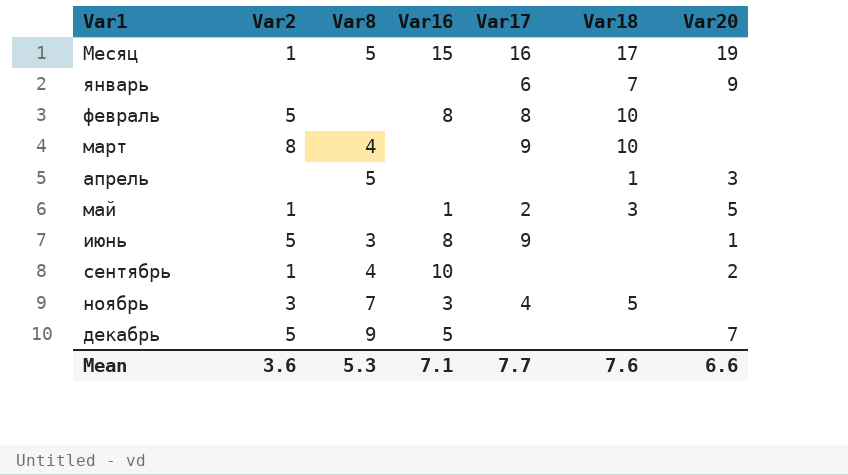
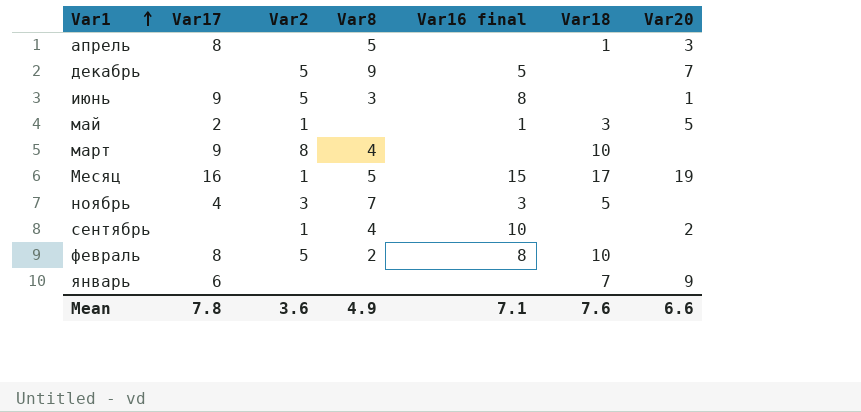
row order: none -> Var1 ascending
column Var17 | position: 5 -> 2
column name: Var16 -> Var16 final
апрель | Var17: none -> 8
февраль | Var8: none -> 2
Mean | Var17: 7.7 -> 7.8
Mean | Var8: 5.3 -> 4.9

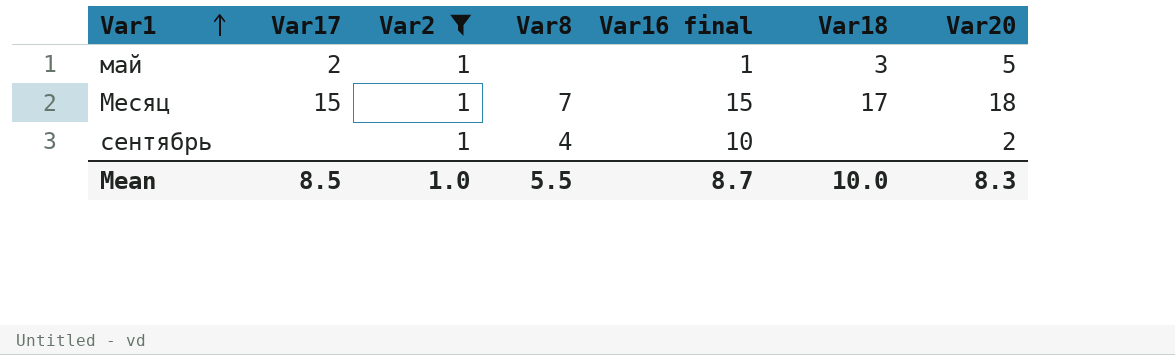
filter: none -> Var2 = 1
Месяц | Var17: 16 -> 15
Месяц | Var8: 5 -> 7
Месяц | Var20: 19 -> 18
Mean | Var17: 7.8 -> 8.5
Mean | Var2: 3.6 -> 1.0
Mean | Var8: 4.9 -> 5.5
Mean | Var16 final: 7.1 -> 8.7
Mean | Var18: 7.6 -> 10.0
Mean | Var20: 6.6 -> 8.3

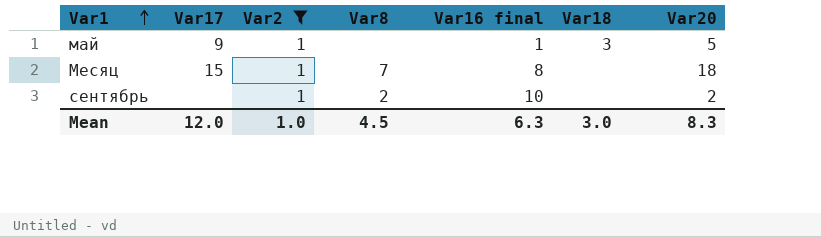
май | Var17: 2 -> 9
Месяц | Var16 final: 15 -> 8
Месяц | Var18: 17 -> none
сентябрь | Var8: 4 -> 2
Mean | Var17: 8.5 -> 12.0
Mean | Var8: 5.5 -> 4.5
Mean | Var16 final: 8.7 -> 6.3
Mean | Var18: 10.0 -> 3.0

